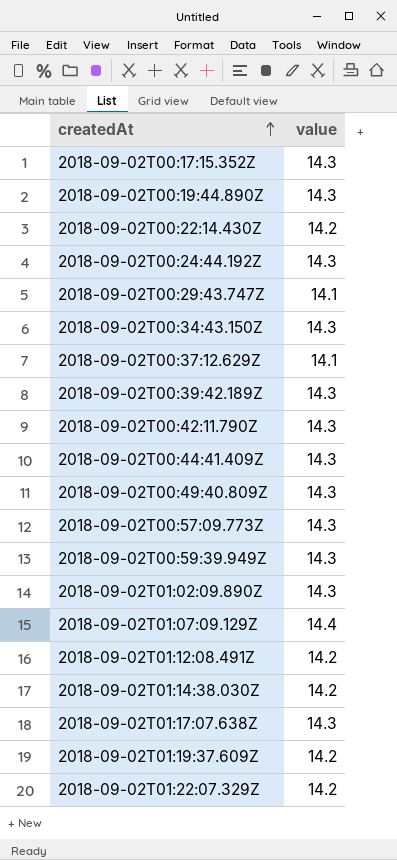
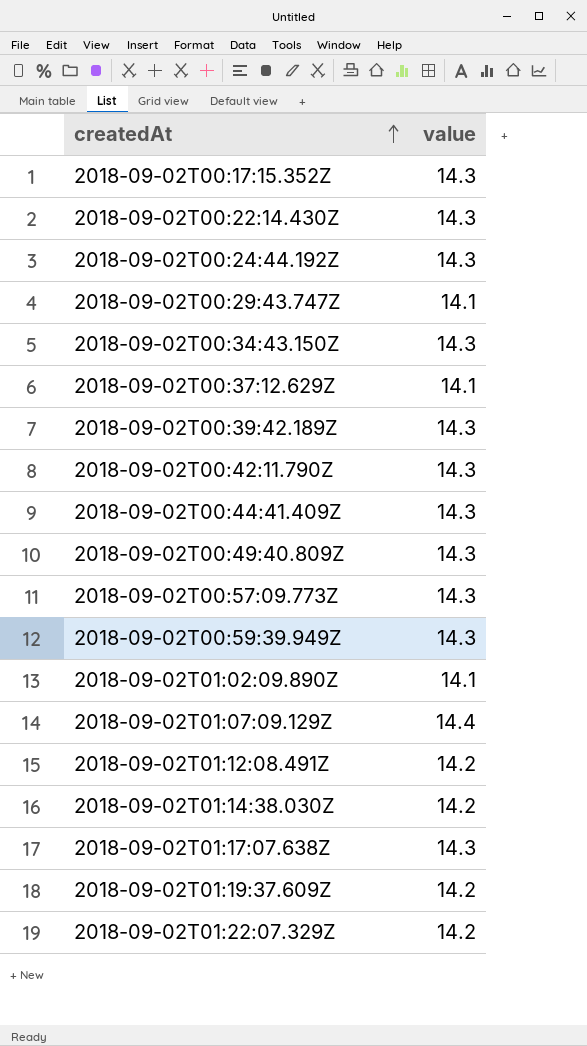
row 2018-09-02T00:19:44.890Z: 14.3 -> none
2018-09-02T00:22:14.430Z | value: 14.2 -> 14.3
2018-09-02T01:02:09.890Z | value: 14.3 -> 14.1

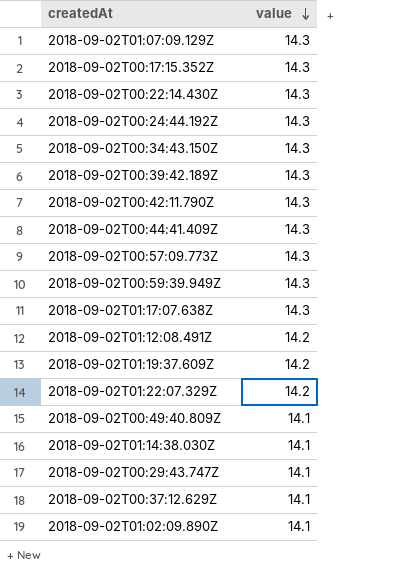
row order: createdAt ascending -> value descending
2018-09-02T01:07:09.129Z | value: 14.4 -> 14.3
2018-09-02T00:49:40.809Z | value: 14.3 -> 14.1
2018-09-02T01:14:38.030Z | value: 14.2 -> 14.1

